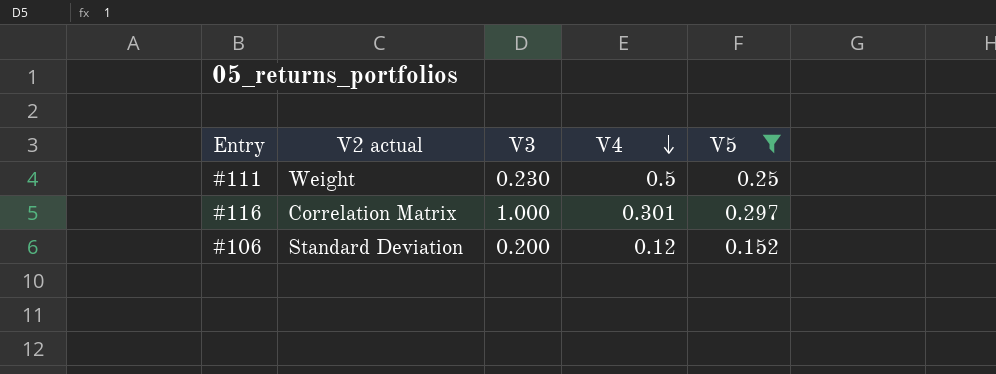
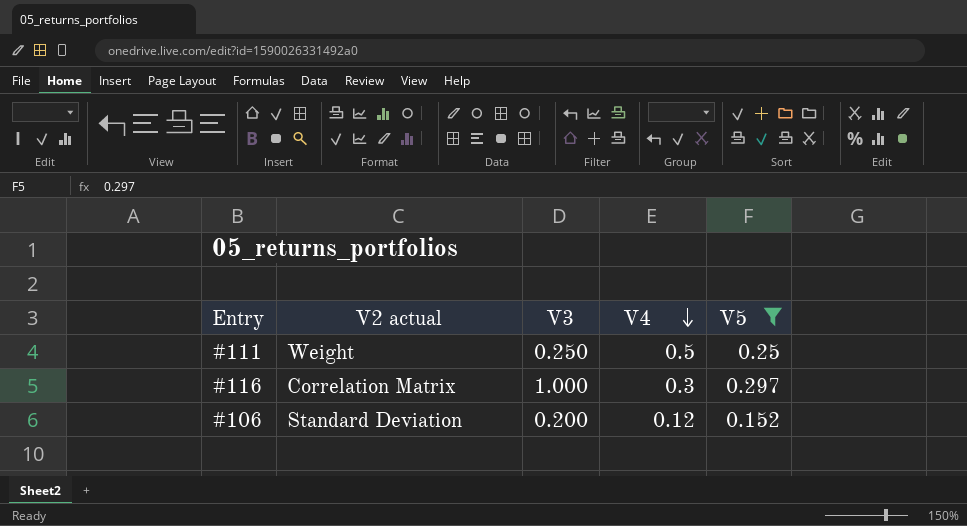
#111 | V3: 0.230 -> 0.250
#116 | V4: 0.301 -> 0.3

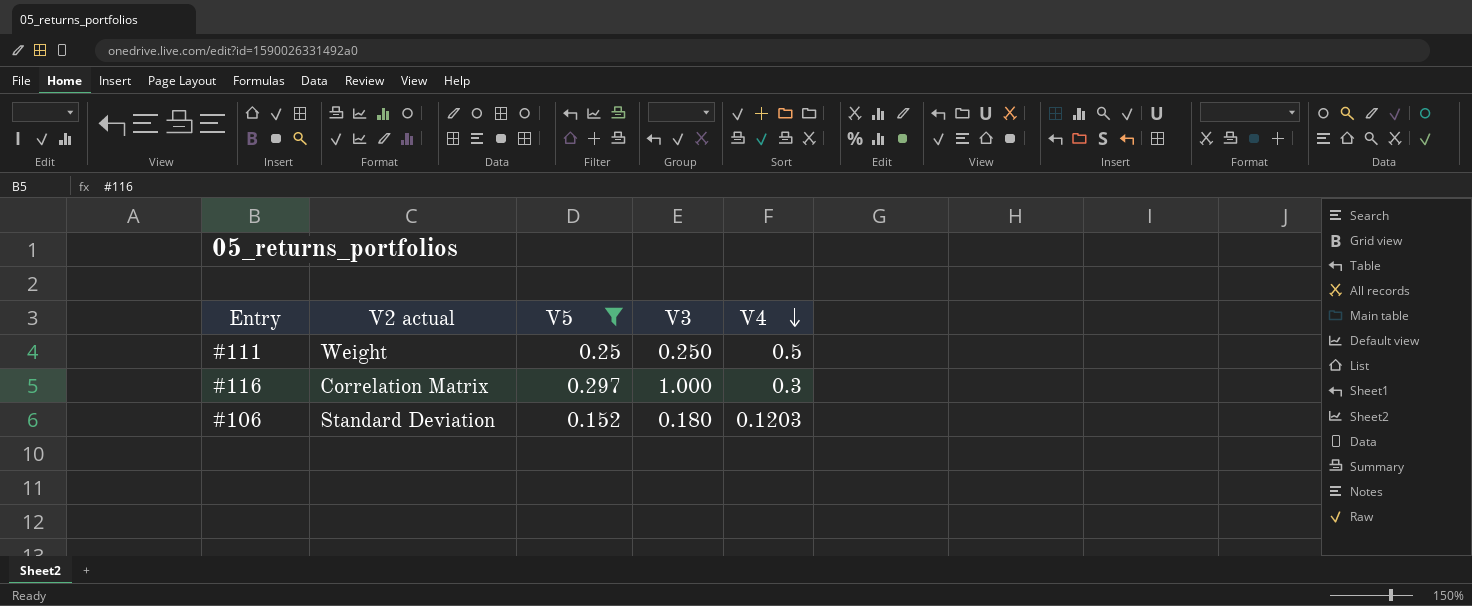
column V5 | position: 5 -> 3
#106 | V3: 0.200 -> 0.180
#106 | V4: 0.12 -> 0.1203

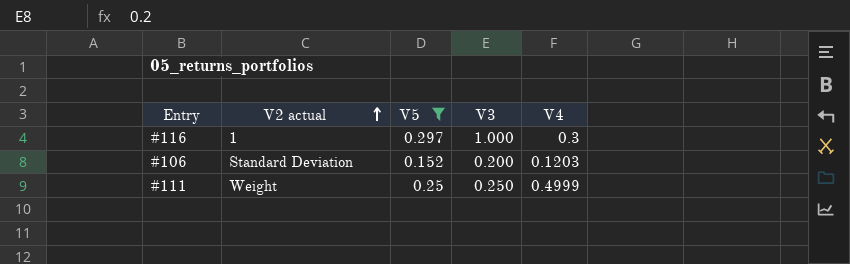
row order: V4 descending -> V2 actual ascending
#116 | V2 actual: Correlation Matrix -> 1
#106 | V3: 0.180 -> 0.200
#111 | V4: 0.5 -> 0.4999

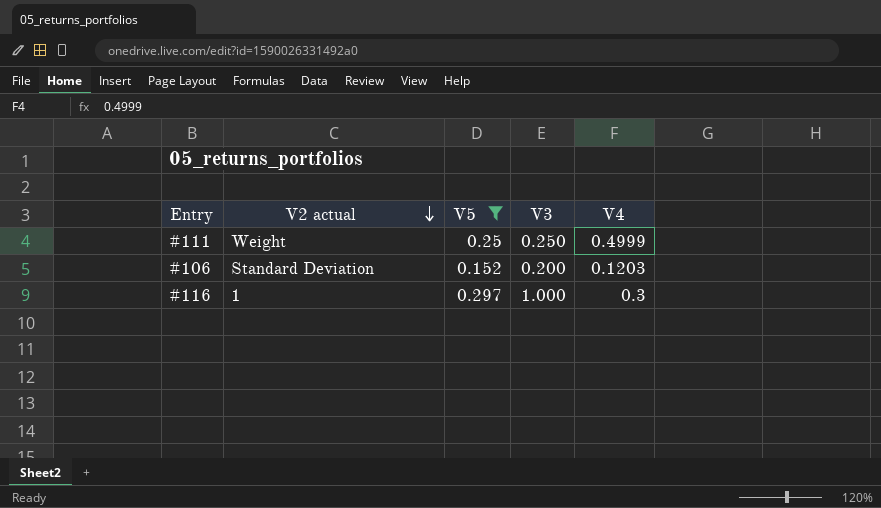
row order: V2 actual ascending -> V2 actual descending

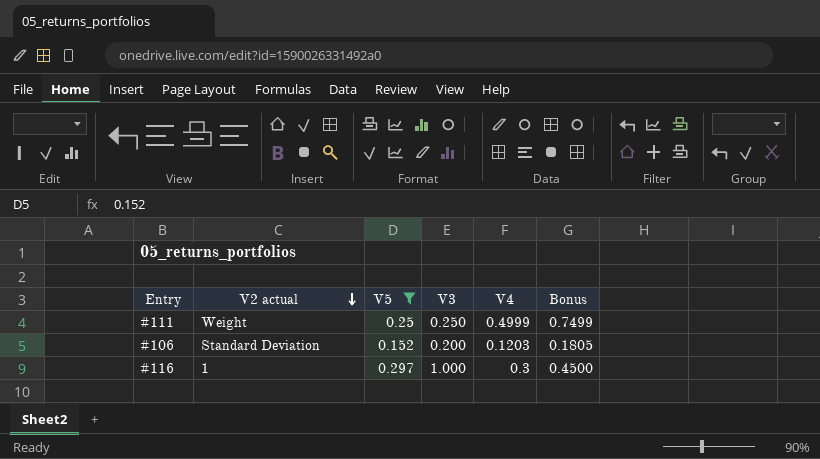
column Bonus | formula: none -> [V4] * 1.5

